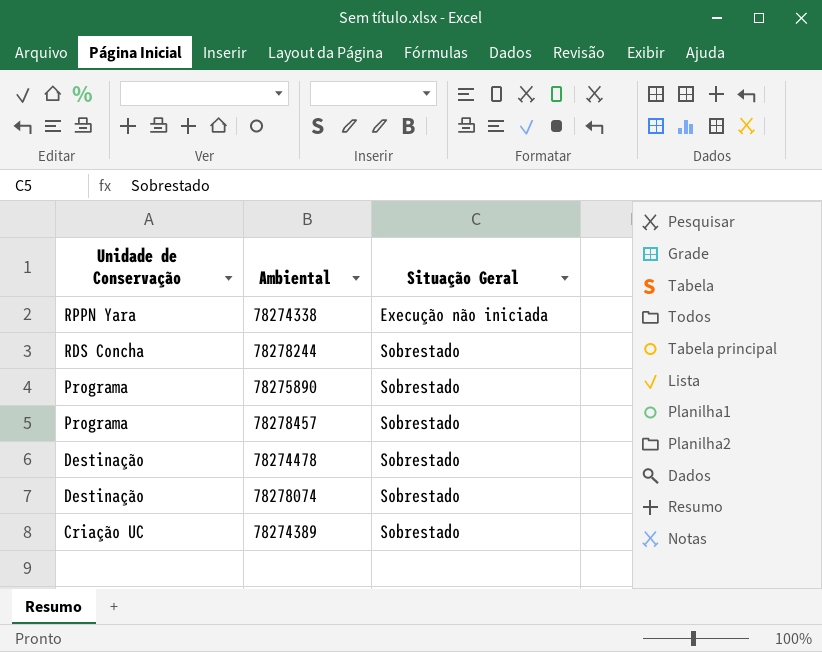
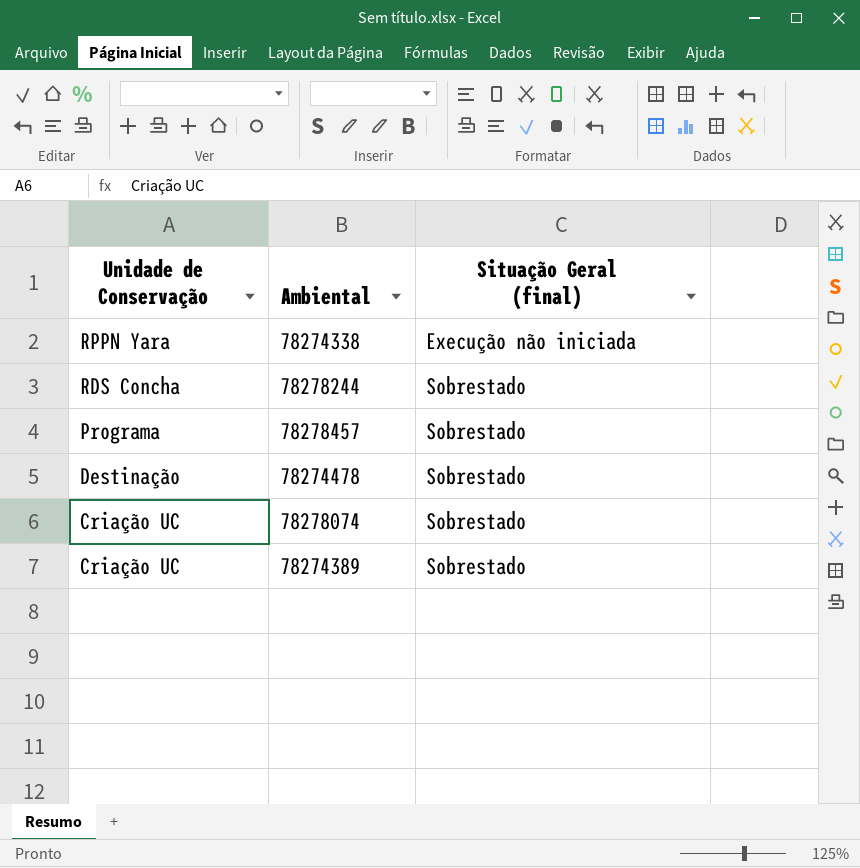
column name: Situação Geral -> Situação Geral (final)
row 78275890: Programa | Sobrestado -> none
78278074 | Unidade de Conservação: Destinação -> Criação UC

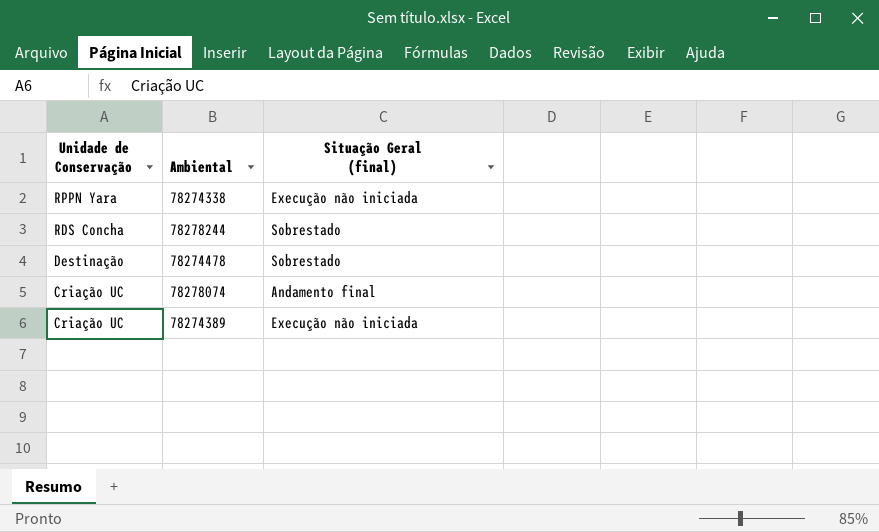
row 78278457: Programa | Sobrestado -> none
78278074 | Situação Geral (final): Sobrestado -> Andamento final
78274389 | Situação Geral (final): Sobrestado -> Execução não iniciada

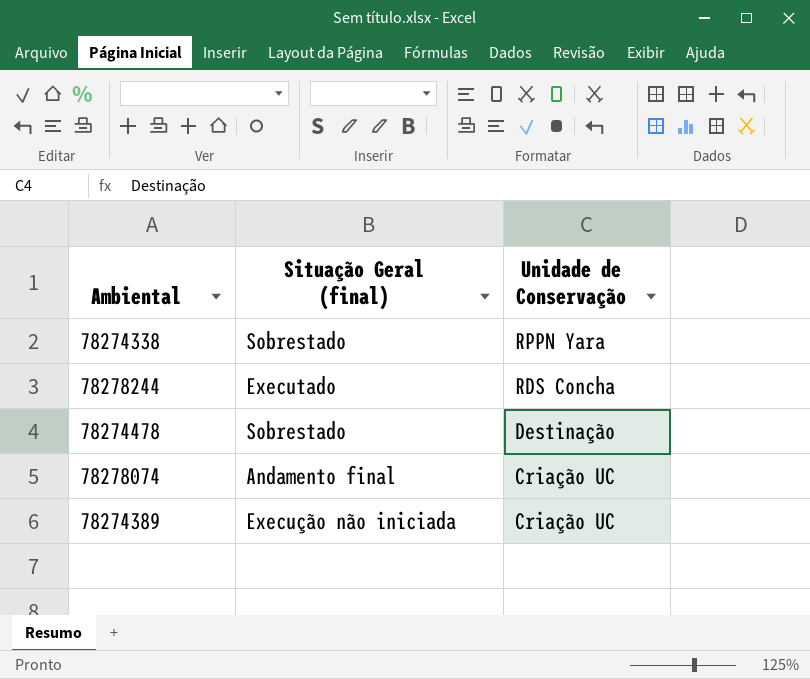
column Unidade de Conservação | position: 1 -> 3
78274338 | Situação Geral (final): Execução não iniciada -> Sobrestado
78278244 | Situação Geral (final): Sobrestado -> Executado

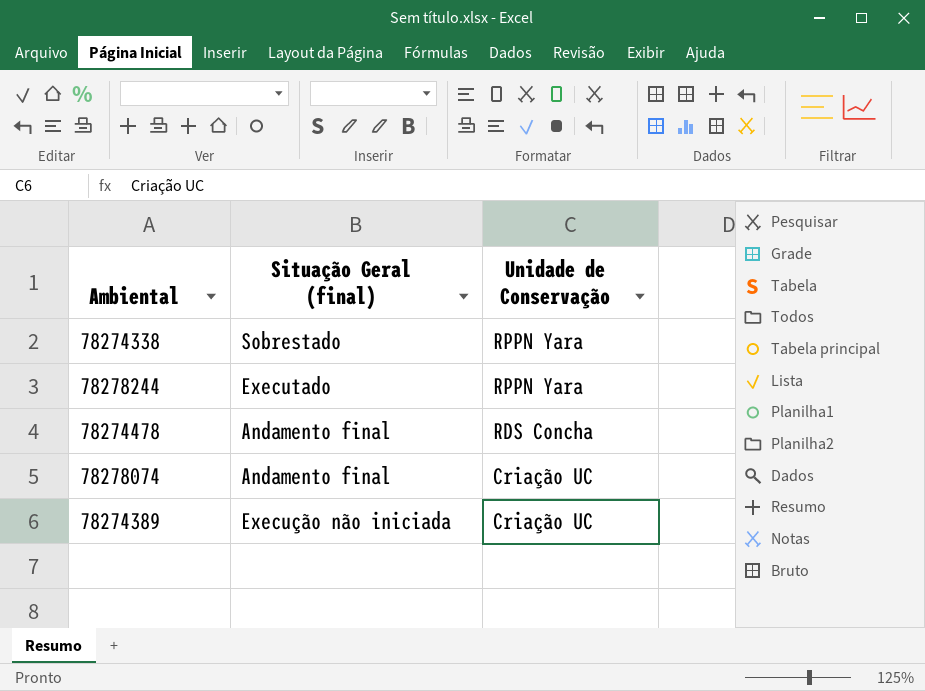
78278244 | Unidade de Conservação: RDS Concha -> RPPN Yara
78274478 | Situação Geral (final): Sobrestado -> Andamento final
78274478 | Unidade de Conservação: Destinação -> RDS Concha

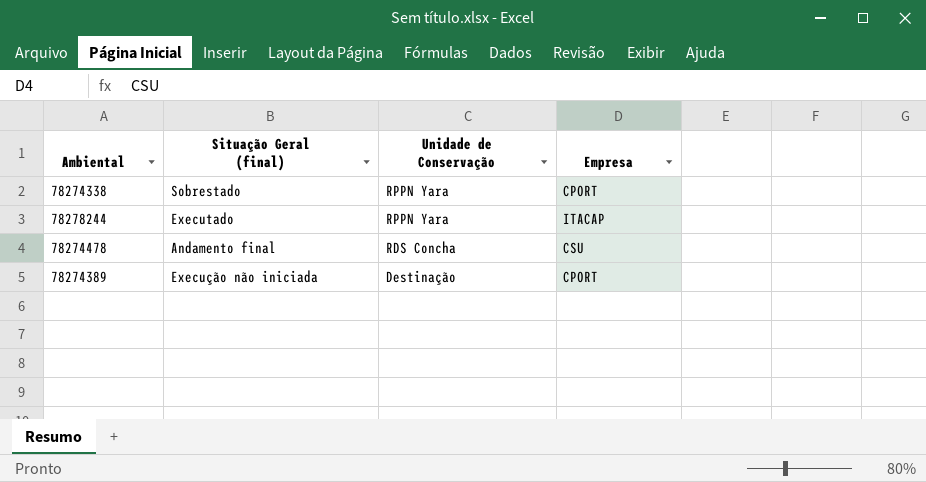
column Empresa | position: none -> 4
row 78278074: Andamento final | Criação UC -> none
78274389 | Unidade de Conservação: Criação UC -> Destinação

